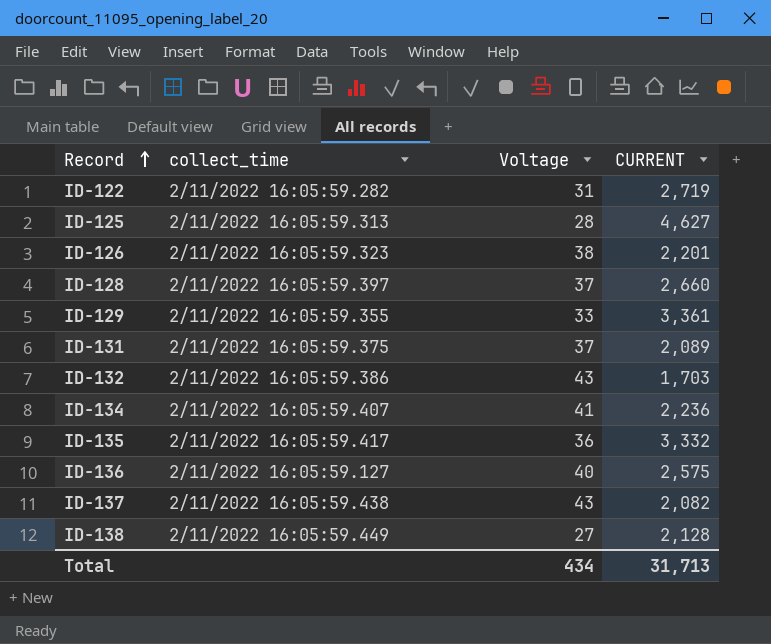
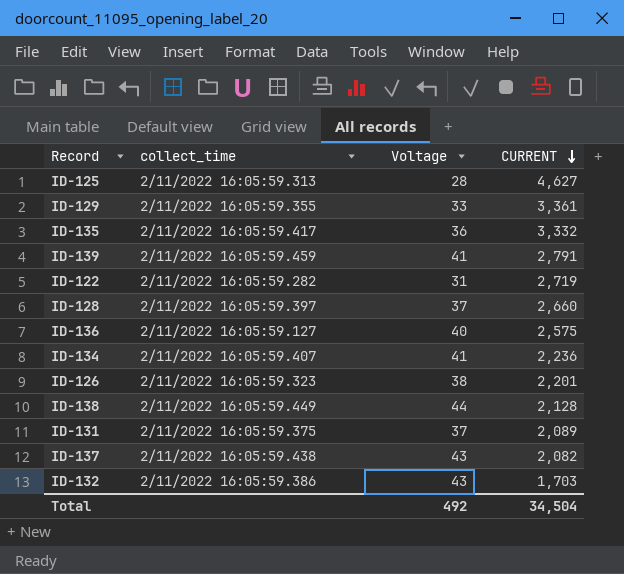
row order: Record ascending -> CURRENT descending
row ID-139: none -> 2/11/2022 16:05:59.459 | 41 | 2,791
ID-138 | Voltage: 27 -> 44
Total | Voltage: 434 -> 492
Total | CURRENT: 31,713 -> 34,504

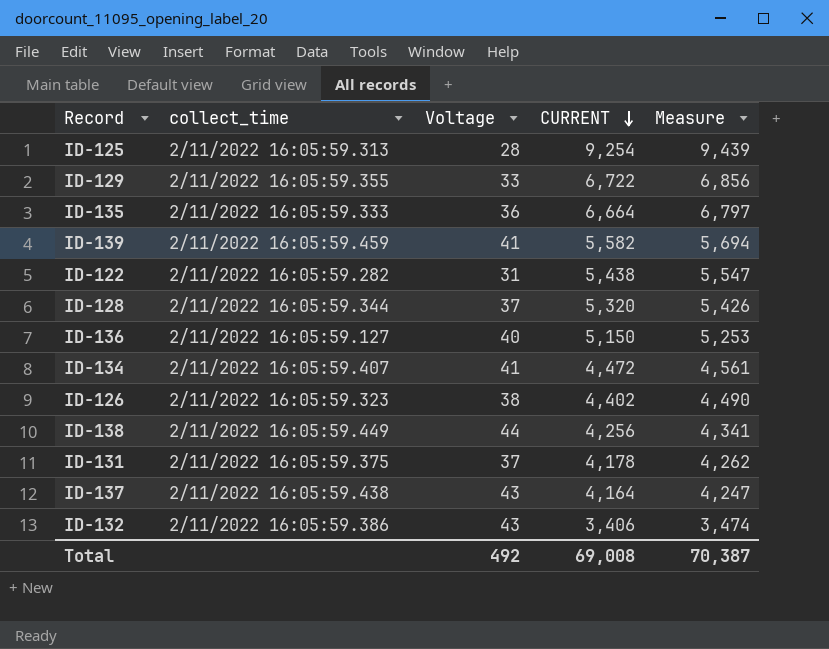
column Measure | formula: none -> [CURRENT] * 1.02
ID-125 | CURRENT: 4,627 -> 9,254
ID-129 | CURRENT: 3,361 -> 6,722
ID-135 | collect_time: 2/11/2022 16:05:59.417 -> 2/11/2022 16:05:59.333
ID-135 | CURRENT: 3,332 -> 6,664
ID-139 | CURRENT: 2,791 -> 5,582
ID-122 | CURRENT: 2,719 -> 5,438
ID-128 | collect_time: 2/11/2022 16:05:59.397 -> 2/11/2022 16:05:59.344
ID-128 | CURRENT: 2,660 -> 5,320
ID-136 | CURRENT: 2,575 -> 5,150
ID-134 | CURRENT: 2,236 -> 4,472
ID-126 | CURRENT: 2,201 -> 4,402
ID-138 | CURRENT: 2,128 -> 4,256
ID-131 | CURRENT: 2,089 -> 4,178
ID-137 | CURRENT: 2,082 -> 4,164
ID-132 | CURRENT: 1,703 -> 3,406
Total | CURRENT: 34,504 -> 69,008

